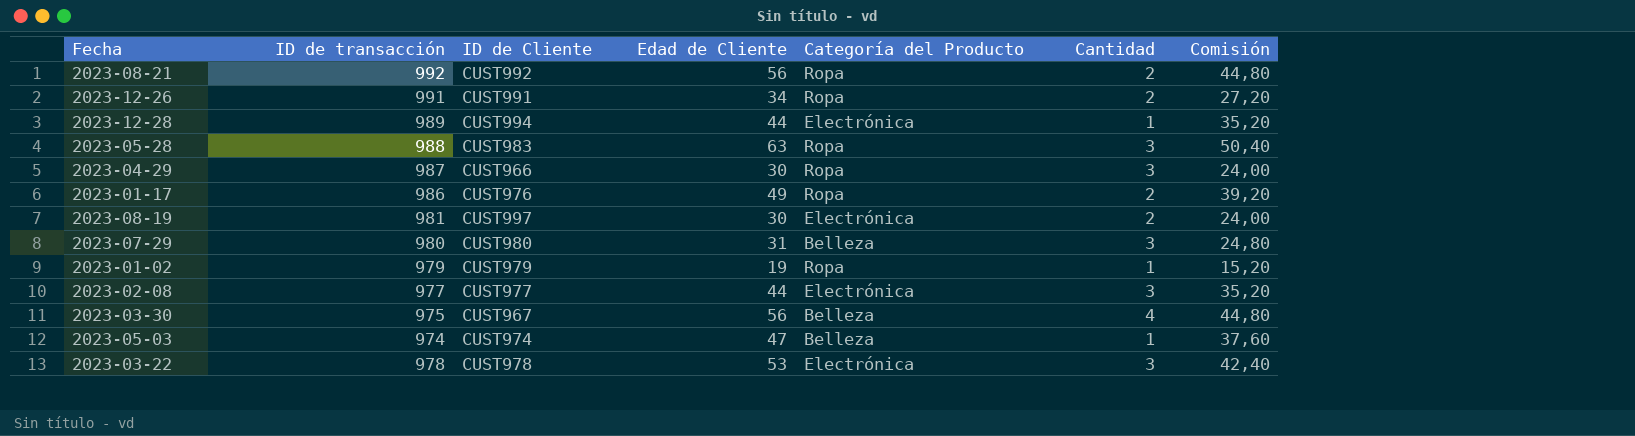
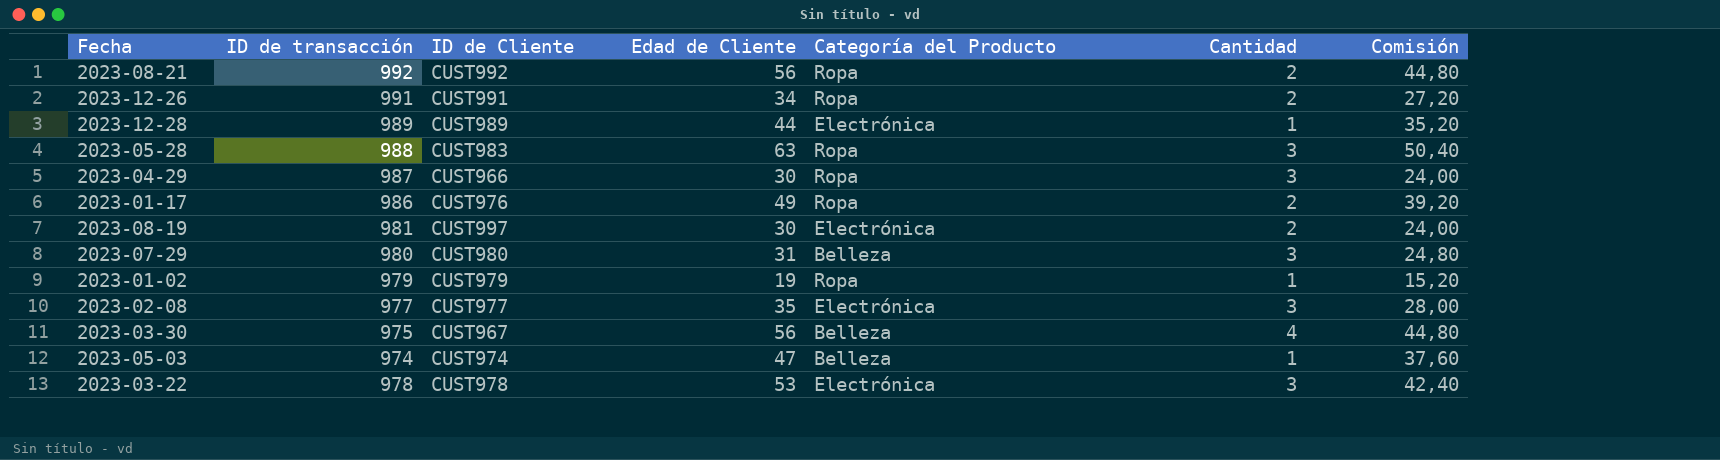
2023-12-28 | ID de Cliente: CUST994 -> CUST989
2023-02-08 | Edad de Cliente: 44 -> 35
2023-02-08 | Comisión: 35,20 -> 28,00

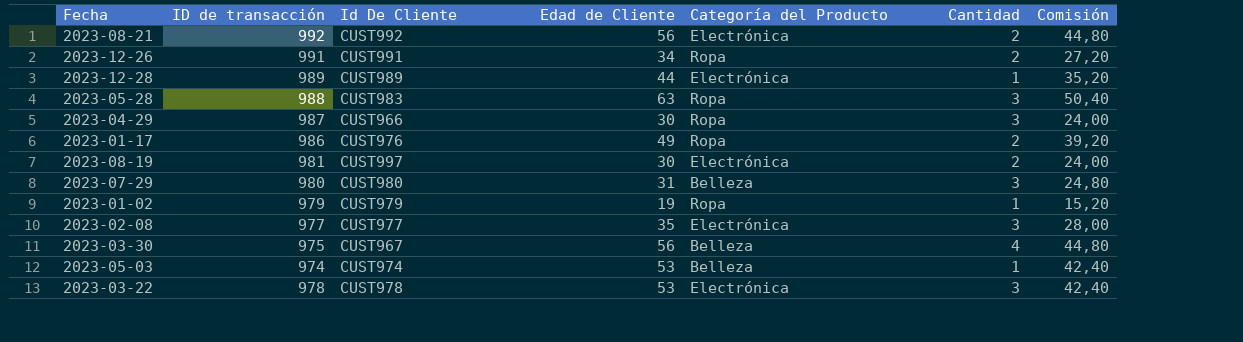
column name: ID de Cliente -> Id De Cliente
2023-08-21 | Categoría del Producto: Ropa -> Electrónica
2023-05-03 | Edad de Cliente: 47 -> 53
2023-05-03 | Comisión: 37,60 -> 42,40

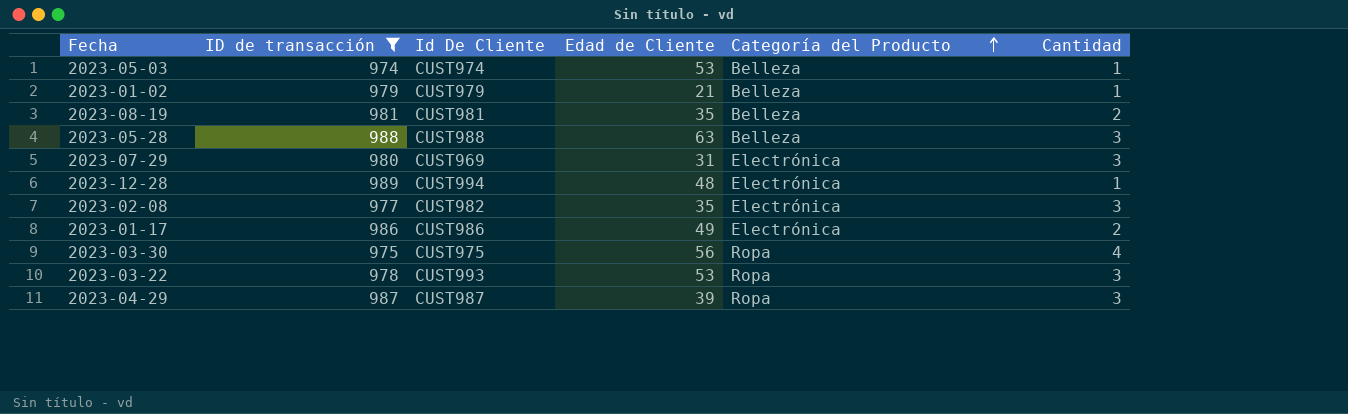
filter: none -> ID de transacción <= 989
row order: none -> Categoría del Producto ascending
column Comisión | formula: [Edad de Cliente] * 0,8 -> none
2023-01-02 | Edad de Cliente: 19 -> 21
2023-01-02 | Categoría del Producto: Ropa -> Belleza
2023-08-19 | Id De Cliente: CUST997 -> CUST981
2023-08-19 | Edad de Cliente: 30 -> 35
2023-08-19 | Categoría del Producto: Electrónica -> Belleza
2023-05-28 | Id De Cliente: CUST983 -> CUST988
2023-05-28 | Categoría del Producto: Ropa -> Belleza
2023-07-29 | Id De Cliente: CUST980 -> CUST969
2023-07-29 | Categoría del Producto: Belleza -> Electrónica
2023-12-28 | Id De Cliente: CUST989 -> CUST994
2023-12-28 | Edad de Cliente: 44 -> 48
2023-02-08 | Id De Cliente: CUST977 -> CUST982
2023-01-17 | Id De Cliente: CUST976 -> CUST986
2023-01-17 | Categoría del Producto: Ropa -> Electrónica
2023-03-30 | Id De Cliente: CUST967 -> CUST975
2023-03-30 | Categoría del Producto: Belleza -> Ropa
2023-03-22 | Id De Cliente: CUST978 -> CUST993
2023-03-22 | Categoría del Producto: Electrónica -> Ropa
2023-04-29 | Id De Cliente: CUST966 -> CUST987
2023-04-29 | Edad de Cliente: 30 -> 39

